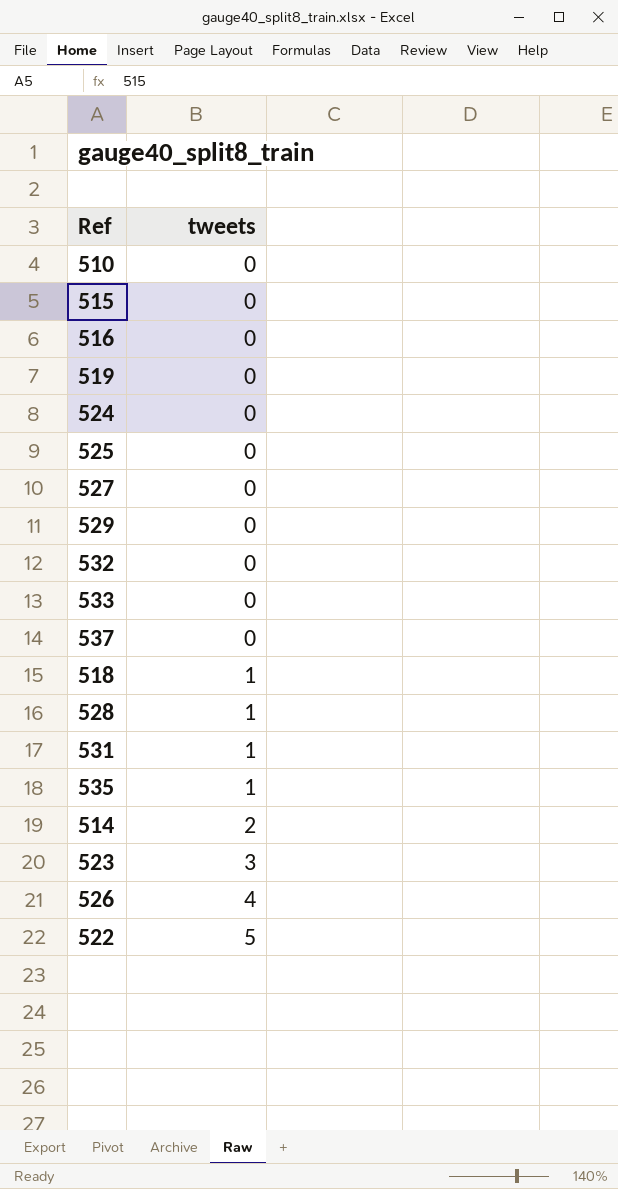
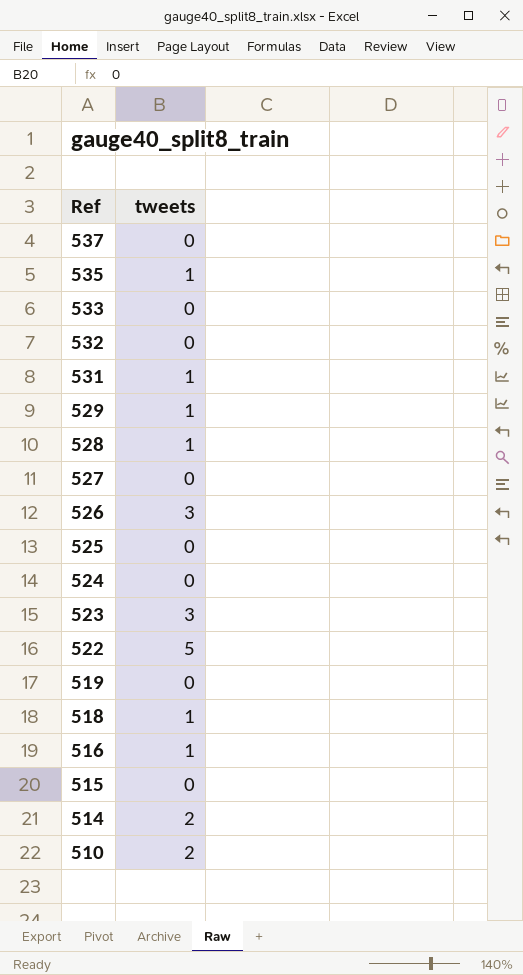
row order: tweets ascending -> Ref descending
529 | tweets: 0 -> 1
526 | tweets: 4 -> 3
516 | tweets: 0 -> 1
510 | tweets: 0 -> 2

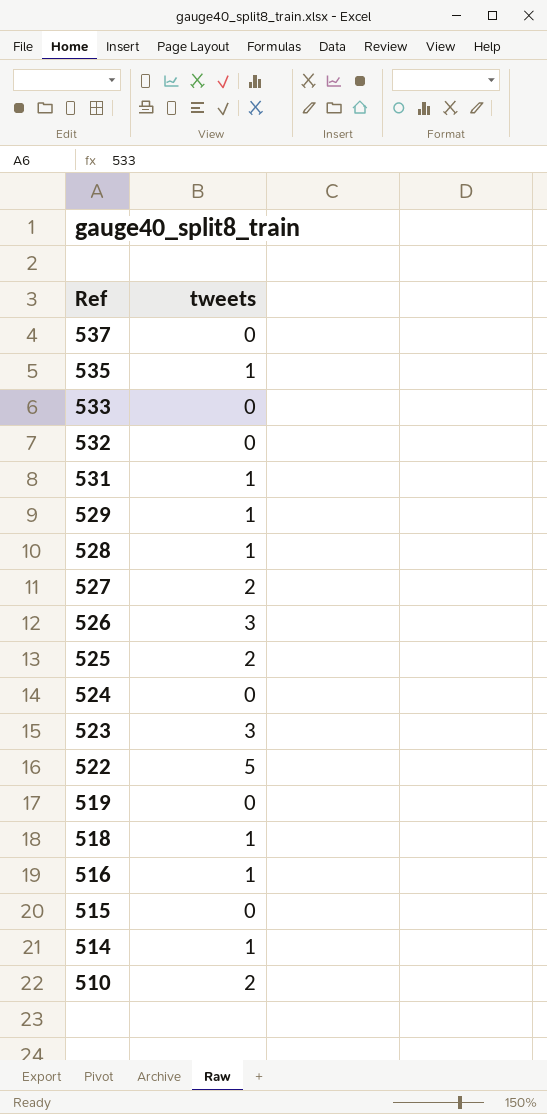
527 | tweets: 0 -> 2
525 | tweets: 0 -> 2
514 | tweets: 2 -> 1

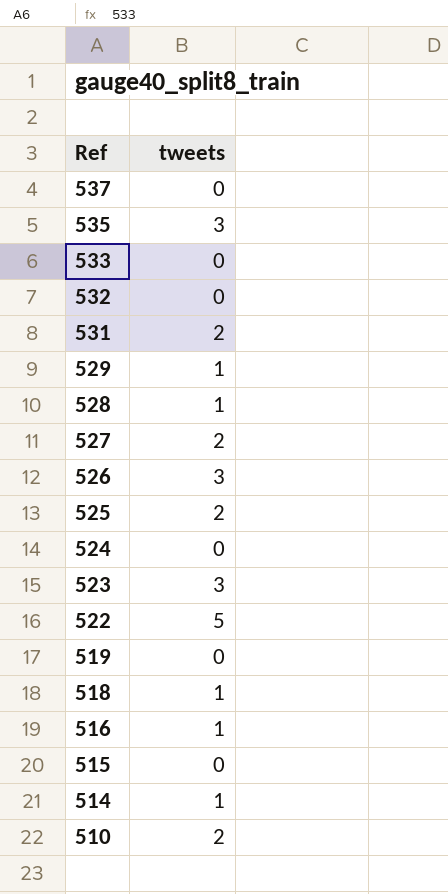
535 | tweets: 1 -> 3
531 | tweets: 1 -> 2

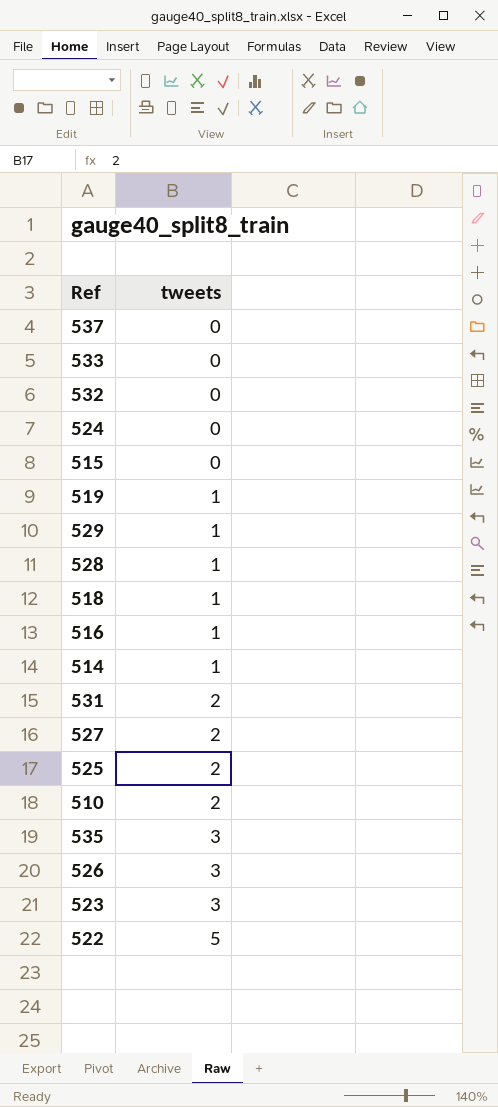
row order: Ref descending -> tweets ascending
519 | tweets: 0 -> 1

